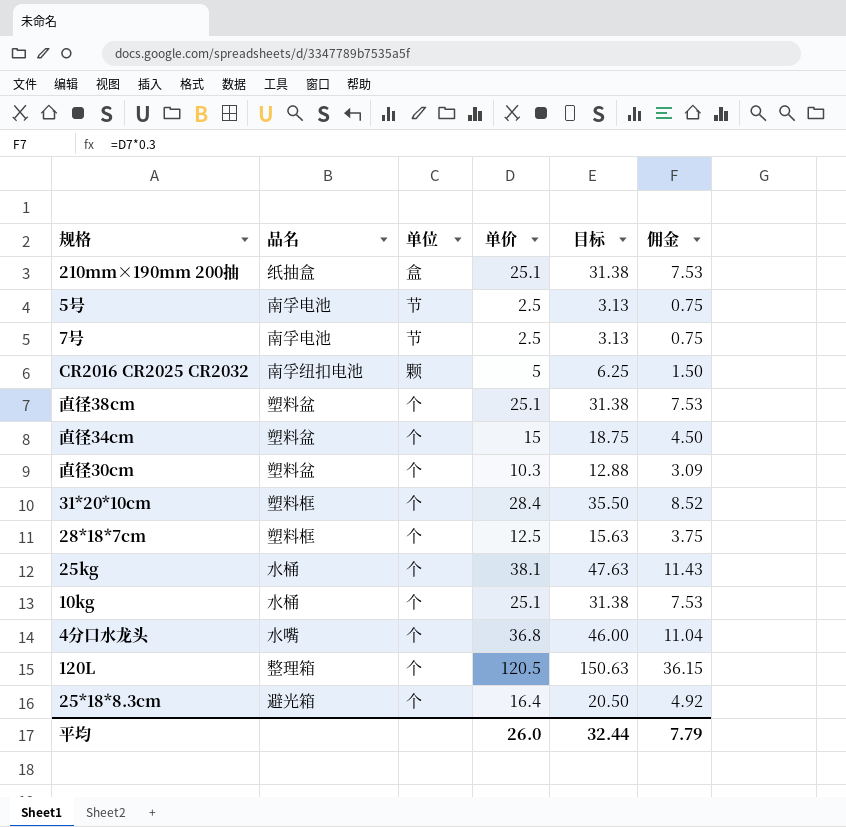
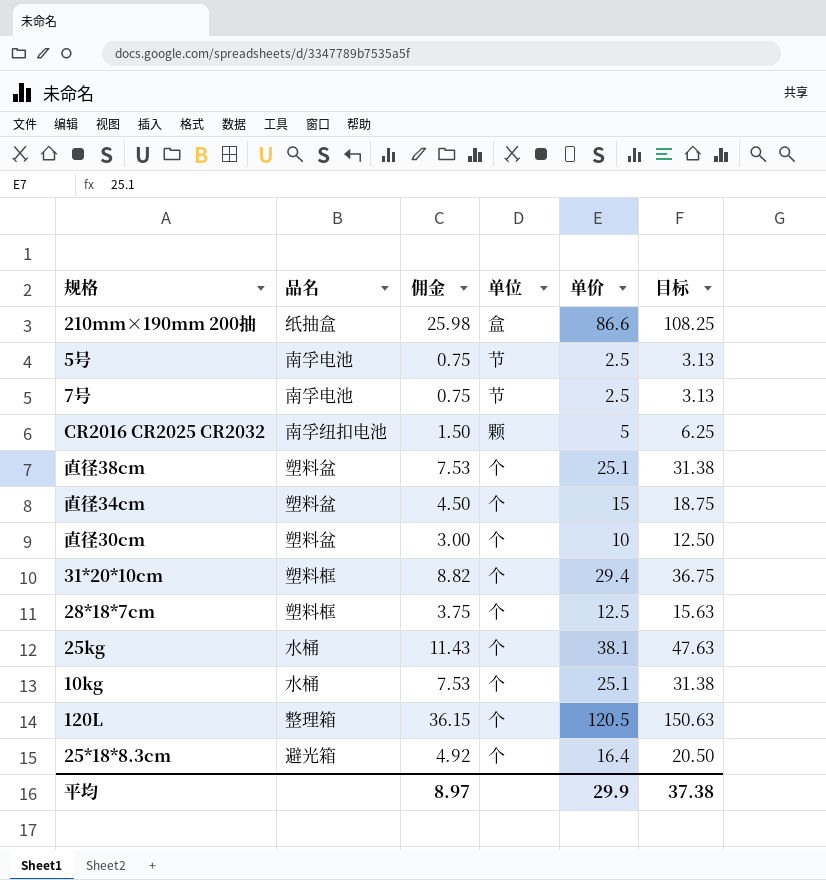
column 佣金 | position: 6 -> 3
row 4分口水龙头: 水嘴 | 个 | 36.8 | 46.00 | 11.04 -> none
210mm×190mm 200抽 | 佣金: 7.53 -> 25.98
210mm×190mm 200抽 | 单价: 25.1 -> 86.6
210mm×190mm 200抽 | 目标: 31.38 -> 108.25
直径30cm | 佣金: 3.09 -> 3.00
直径30cm | 单价: 10.3 -> 10
直径30cm | 目标: 12.88 -> 12.50
31*20*10cm | 佣金: 8.52 -> 8.82
31*20*10cm | 单价: 28.4 -> 29.4
31*20*10cm | 目标: 35.50 -> 36.75
平均 | 佣金: 7.79 -> 8.97
平均 | 单价: 26.0 -> 29.9
平均 | 目标: 32.44 -> 37.38

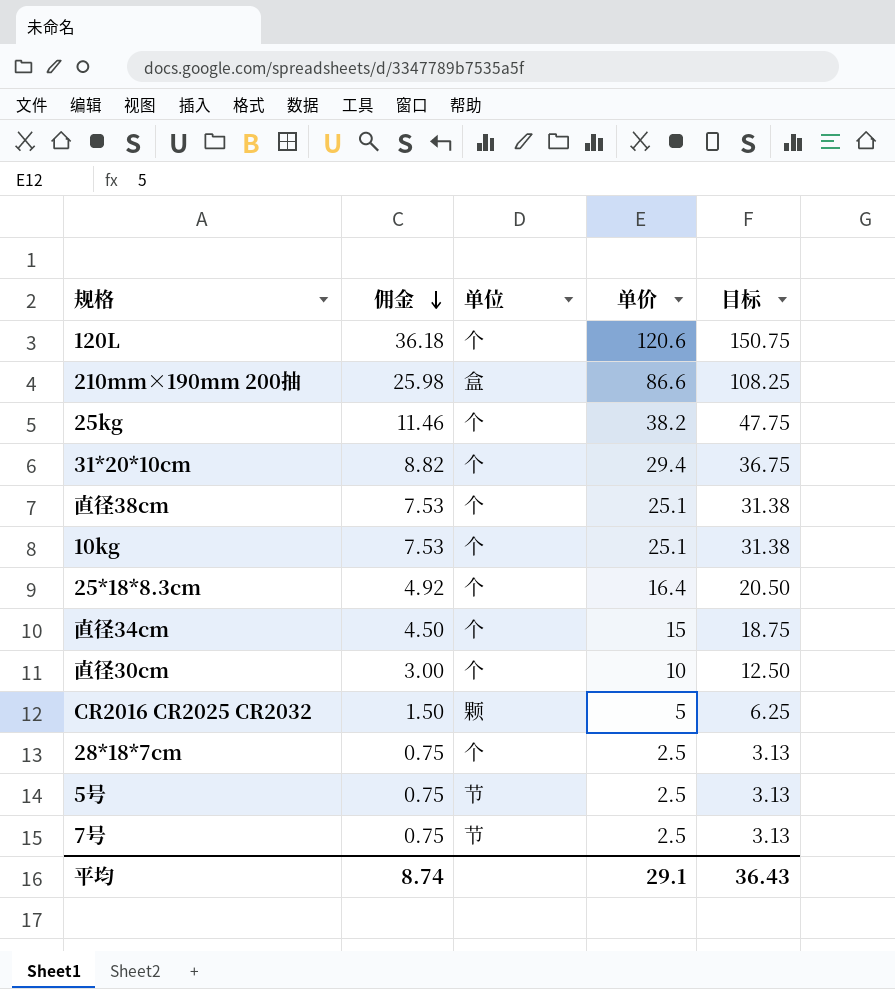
row order: none -> 佣金 descending
column 品名 | position: 2 -> none
120L | 佣金: 36.15 -> 36.18
120L | 单价: 120.5 -> 120.6
120L | 目标: 150.63 -> 150.75
25kg | 佣金: 11.43 -> 11.46
25kg | 单价: 38.1 -> 38.2
25kg | 目标: 47.63 -> 47.75
28*18*7cm | 佣金: 3.75 -> 0.75
28*18*7cm | 单价: 12.5 -> 2.5
28*18*7cm | 目标: 15.63 -> 3.13
平均 | 佣金: 8.97 -> 8.74
平均 | 单价: 29.9 -> 29.1
平均 | 目标: 37.38 -> 36.43

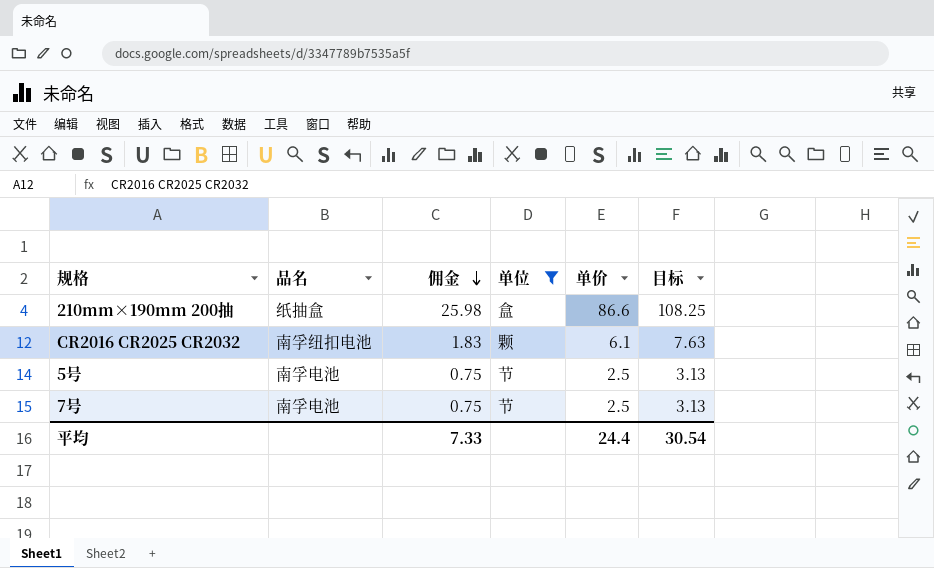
filter: none -> 单位 != 个
column 品名 | position: none -> 2
CR2016 CR2025 CR2032 | 佣金: 1.50 -> 1.83
CR2016 CR2025 CR2032 | 单价: 5 -> 6.1
CR2016 CR2025 CR2032 | 目标: 6.25 -> 7.63
平均 | 佣金: 8.74 -> 7.33
平均 | 单价: 29.1 -> 24.4
平均 | 目标: 36.43 -> 30.54

